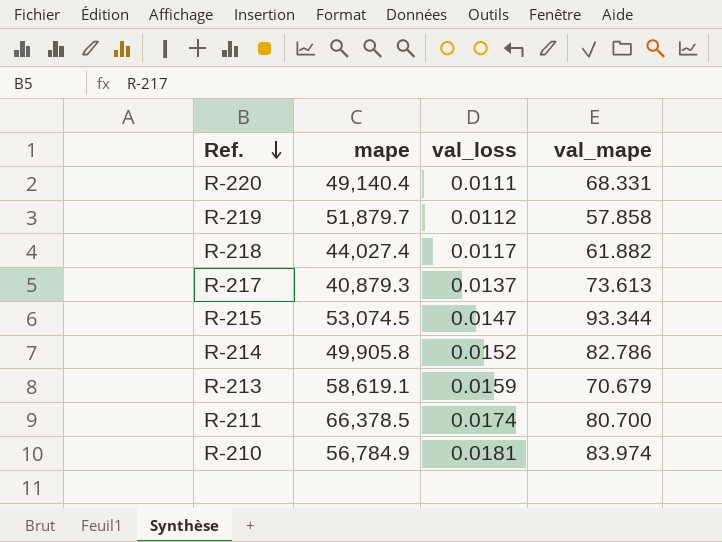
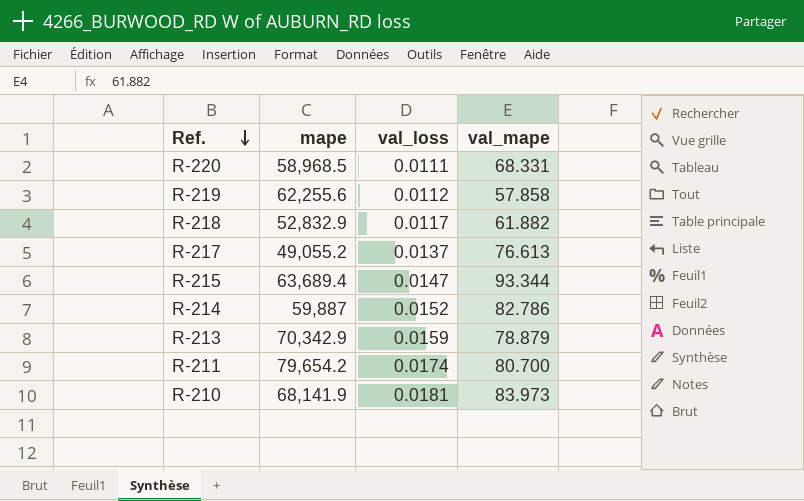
R-220 | mape: 49,140.4 -> 58,968.5
R-219 | mape: 51,879.7 -> 62,255.6
R-218 | mape: 44,027.4 -> 52,832.9
R-217 | mape: 40,879.3 -> 49,055.2
R-217 | val_mape: 73.613 -> 76.613
R-215 | mape: 53,074.5 -> 63,689.4
R-214 | mape: 49,905.8 -> 59,887
R-213 | mape: 58,619.1 -> 70,342.9
R-213 | val_mape: 70.679 -> 78.879
R-211 | mape: 66,378.5 -> 79,654.2
R-210 | mape: 56,784.9 -> 68,141.9
R-210 | val_mape: 83.974 -> 83.973

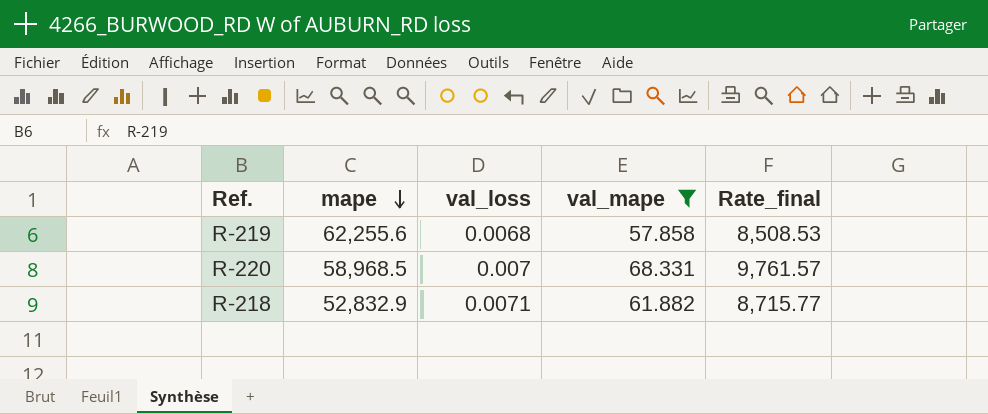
filter: none -> val_mape <= 68.331
row order: Ref. descending -> mape descending
column Rate_final | formula: none -> [val_mape] / [val_loss]
R-219 | val_loss: 0.0112 -> 0.0068
R-220 | val_loss: 0.0111 -> 0.007
R-218 | val_loss: 0.0117 -> 0.0071

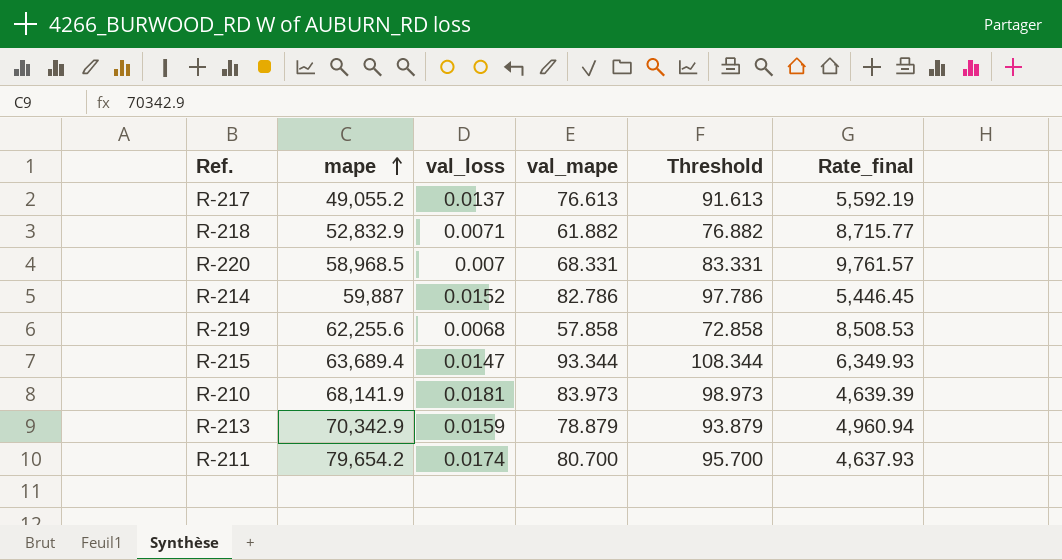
filter: val_mape <= 68.331 -> none
row order: mape descending -> mape ascending
column Threshold | formula: none -> [val_mape] + 15

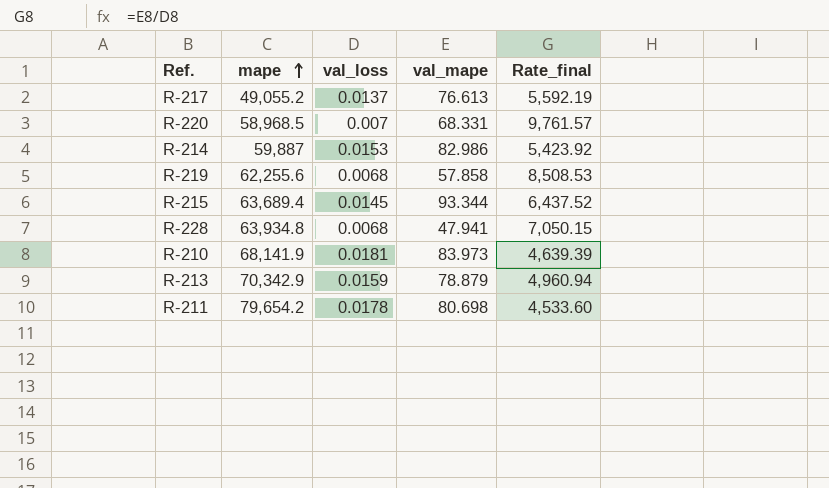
column Threshold | formula: [val_mape] + 15 -> none
row R-218: 52,832.9 | 0.0071 | 61.882 | 76.882 | 8,715.77 -> none
R-214 | val_loss: 0.0152 -> 0.0153
R-214 | val_mape: 82.786 -> 82.986
R-214 | Rate_final: 5,446.45 -> 5,423.92
R-215 | val_loss: 0.0147 -> 0.0145
R-215 | Rate_final: 6,349.93 -> 6,437.52
row R-228: none -> 63,934.8 | 0.0068 | 47.941 | 7,050.15
R-211 | val_loss: 0.0174 -> 0.0178
R-211 | val_mape: 80.700 -> 80.698
R-211 | Rate_final: 4,637.93 -> 4,533.60

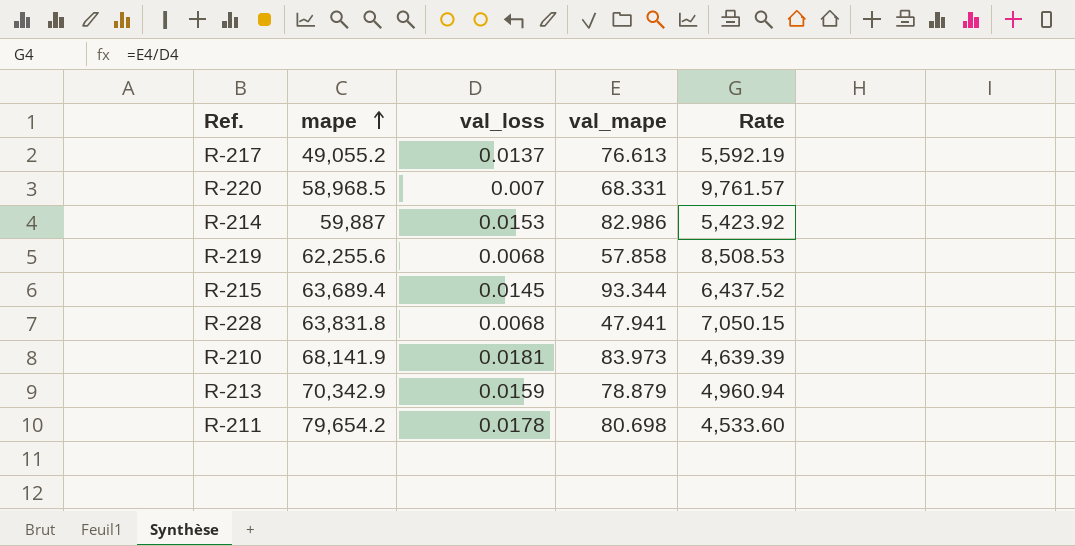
column name: Rate_final -> Rate
R-228 | mape: 63,934.8 -> 63,831.8

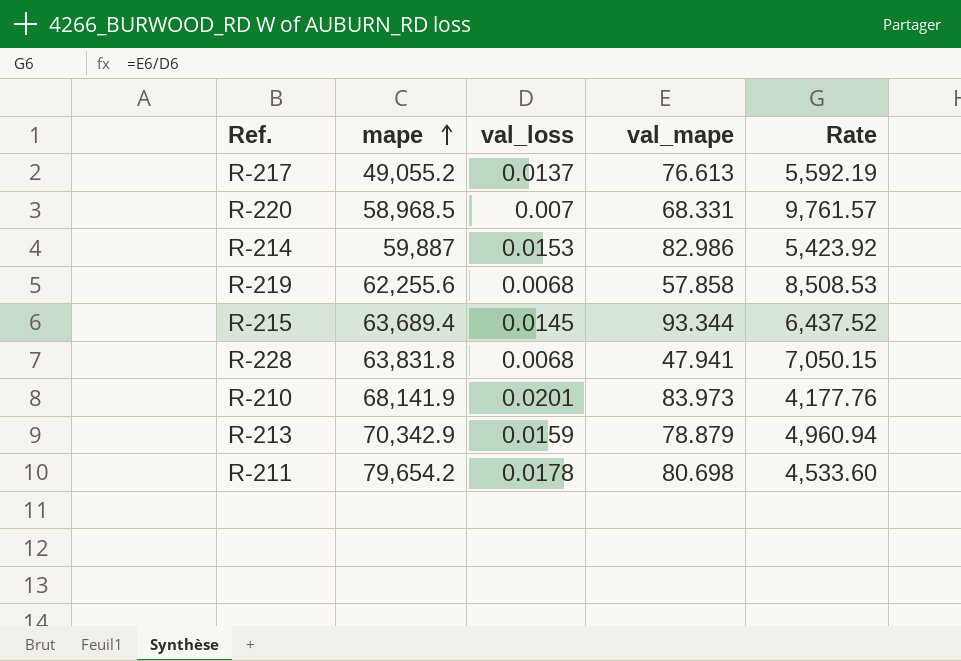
R-210 | val_loss: 0.0181 -> 0.0201
R-210 | Rate: 4,639.39 -> 4,177.76

